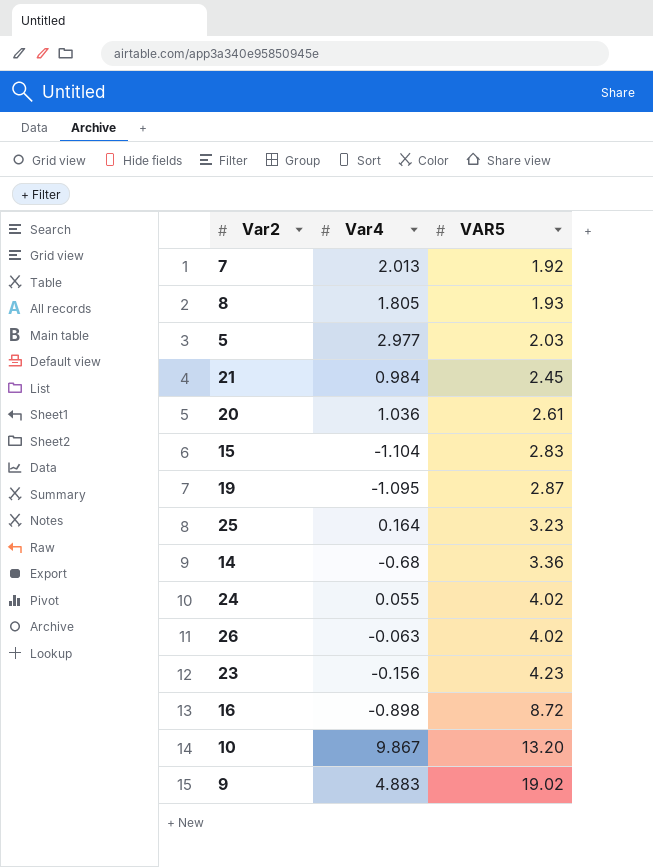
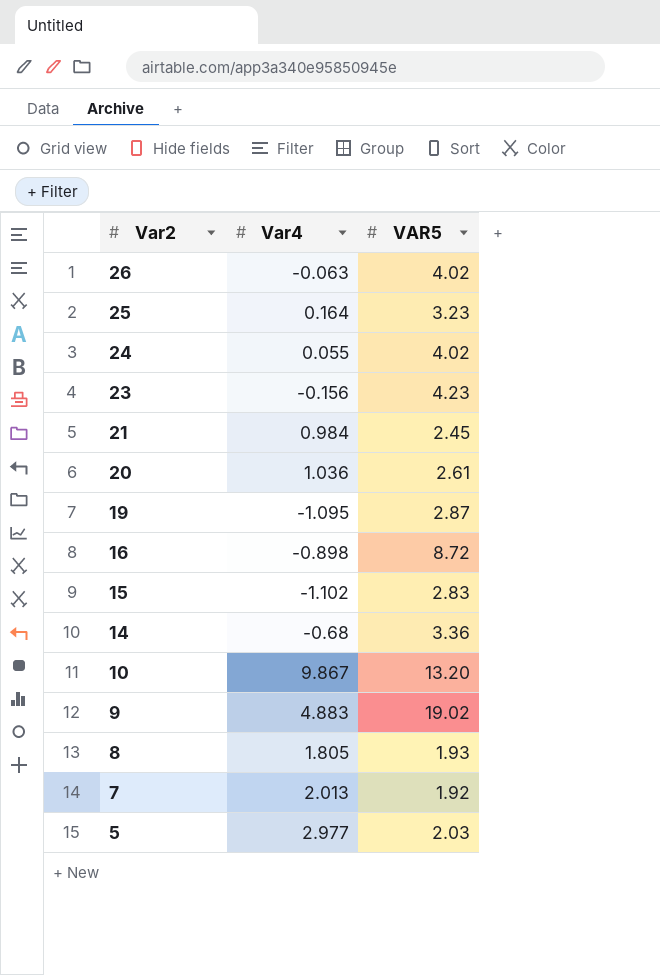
row order: VAR5 ascending -> Var2 descending
15 | Var4: -1.104 -> -1.102

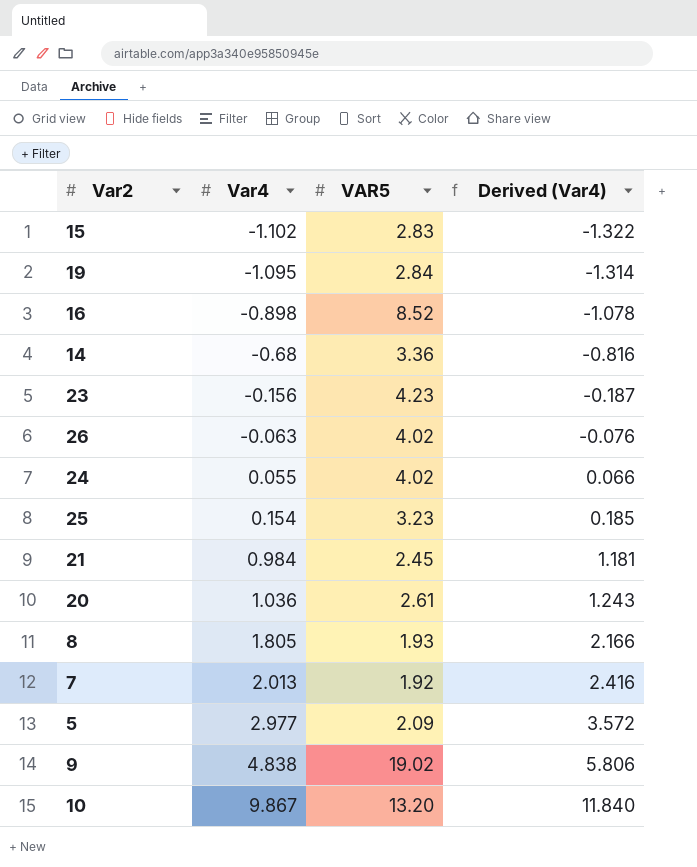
row order: Var2 descending -> Var4 ascending
column Derived (Var4) | formula: none -> [Var4] * 1.2
19 | VAR5: 2.87 -> 2.84
16 | VAR5: 8.72 -> 8.52
25 | Var4: 0.164 -> 0.154
5 | VAR5: 2.03 -> 2.09
9 | Var4: 4.883 -> 4.838

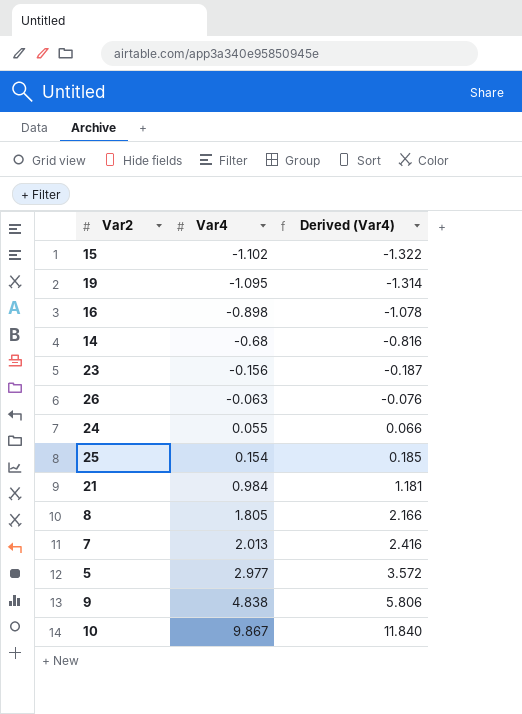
column VAR5 | position: 3 -> none
row 20: 1.036 | 2.61 | 1.243 -> none

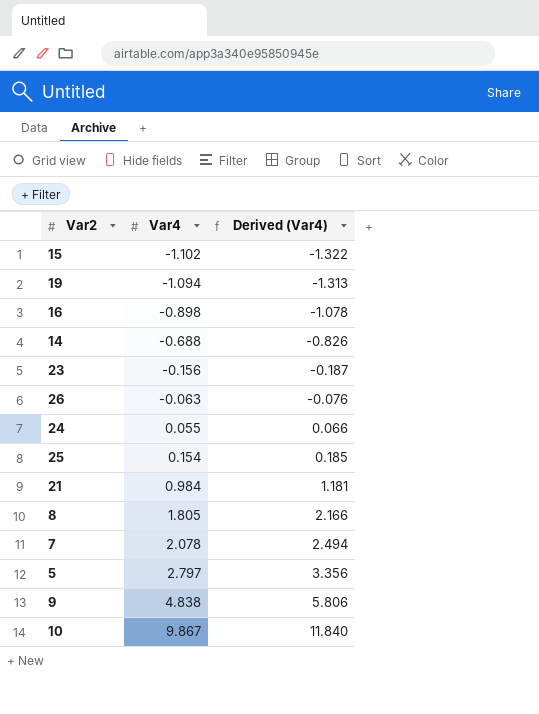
19 | Var4: -1.095 -> -1.094
19 | Derived (Var4): -1.314 -> -1.313
14 | Var4: -0.68 -> -0.688
14 | Derived (Var4): -0.816 -> -0.826
7 | Var4: 2.013 -> 2.078
7 | Derived (Var4): 2.416 -> 2.494
5 | Var4: 2.977 -> 2.797
5 | Derived (Var4): 3.572 -> 3.356

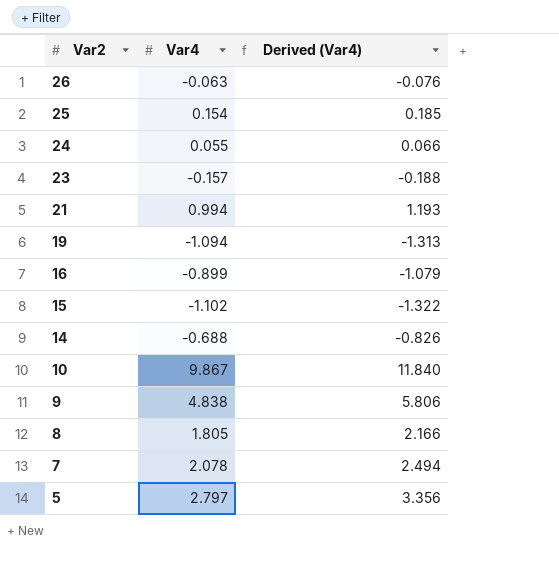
row order: Var4 ascending -> Var2 descending
23 | Var4: -0.156 -> -0.157
23 | Derived (Var4): -0.187 -> -0.188
21 | Var4: 0.984 -> 0.994
21 | Derived (Var4): 1.181 -> 1.193
16 | Var4: -0.898 -> -0.899
16 | Derived (Var4): -1.078 -> -1.079

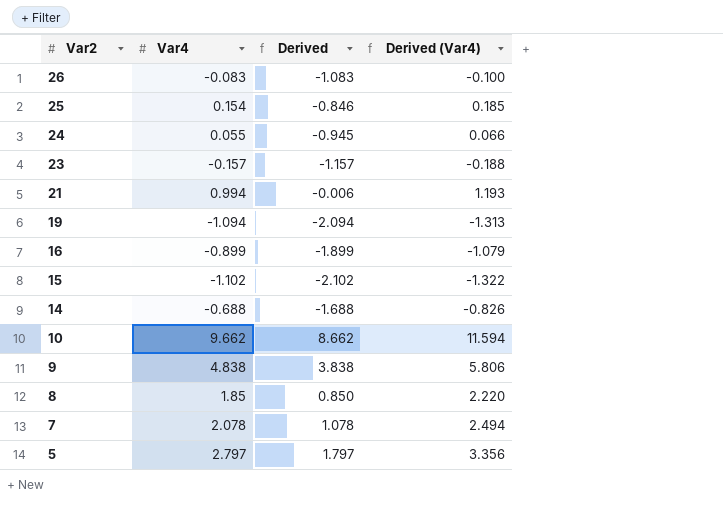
column Derived | formula: none -> [Var4] - 1
26 | Var4: -0.063 -> -0.083
26 | Derived (Var4): -0.076 -> -0.100
10 | Var4: 9.867 -> 9.662
10 | Derived (Var4): 11.840 -> 11.594
8 | Var4: 1.805 -> 1.85
8 | Derived (Var4): 2.166 -> 2.220

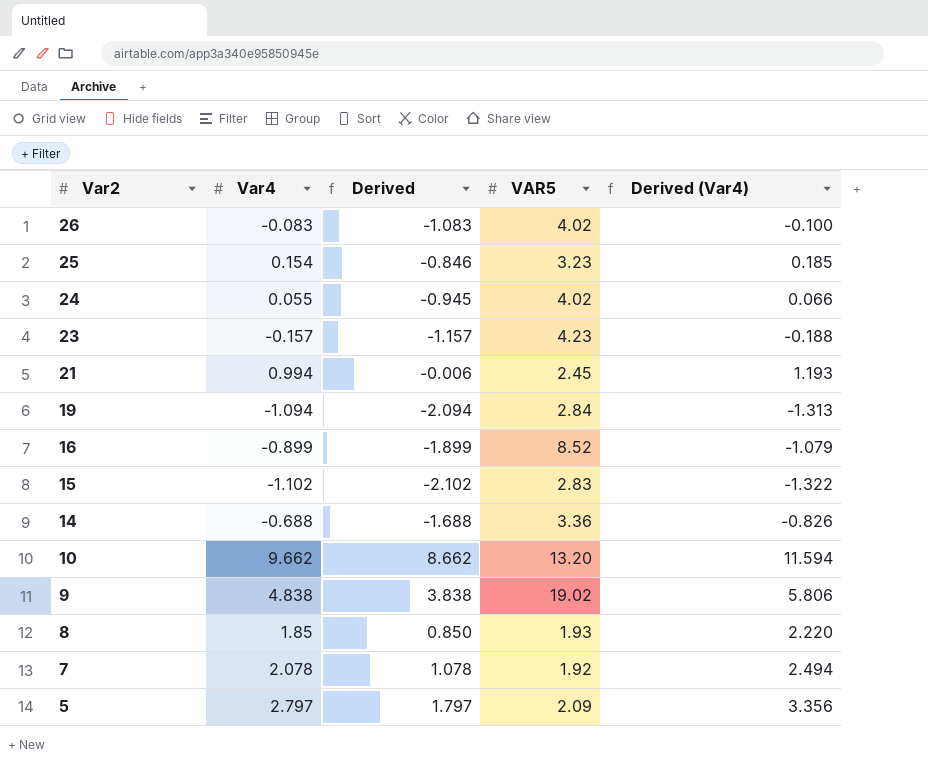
column VAR5 | position: none -> 4

